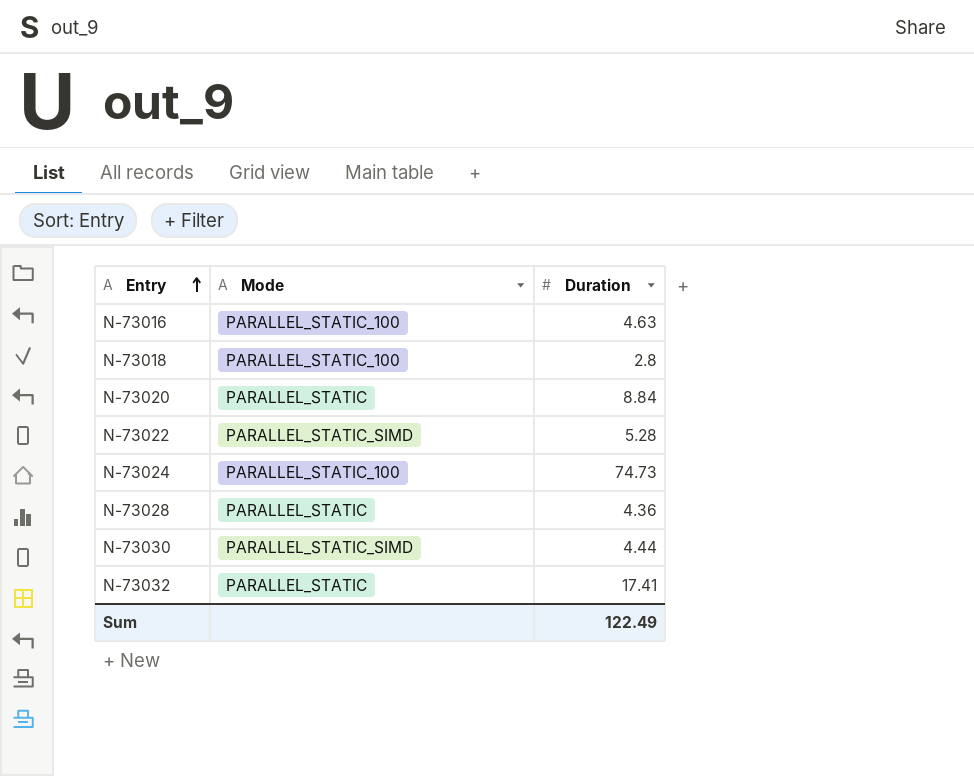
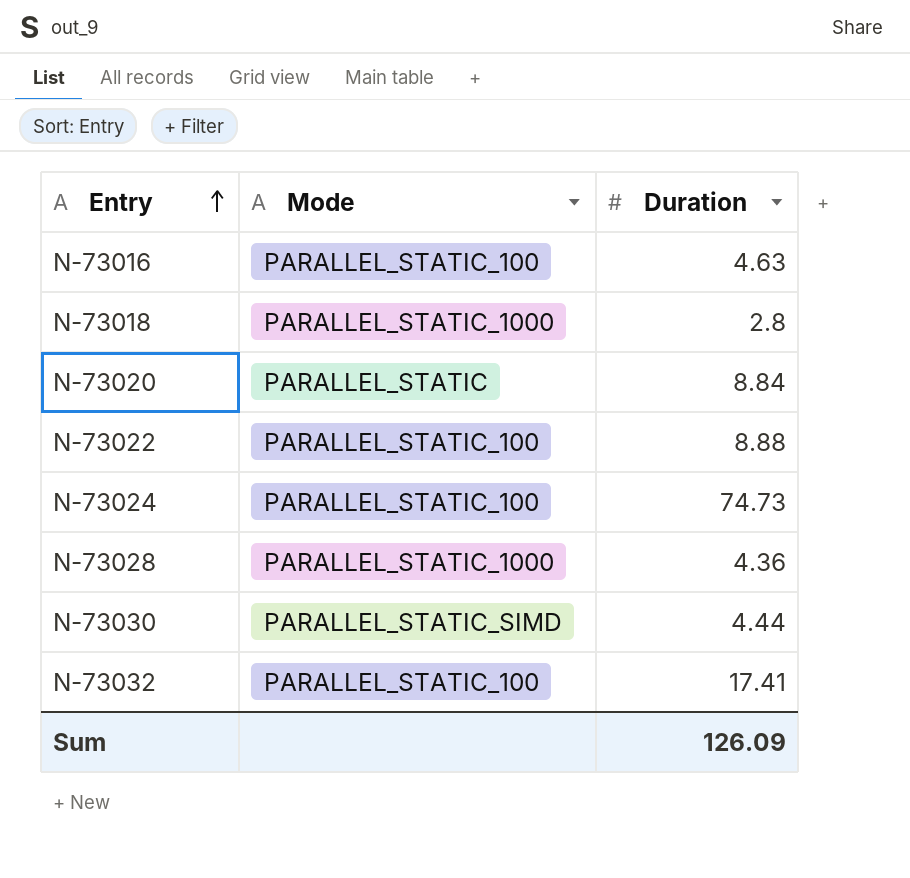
N-73018 | Mode: PARALLEL_STATIC_100 -> PARALLEL_STATIC_1000
N-73022 | Mode: PARALLEL_STATIC_SIMD -> PARALLEL_STATIC_100
N-73022 | Duration: 5.28 -> 8.88
N-73028 | Mode: PARALLEL_STATIC -> PARALLEL_STATIC_1000
N-73032 | Mode: PARALLEL_STATIC -> PARALLEL_STATIC_100
Sum | Duration: 122.49 -> 126.09

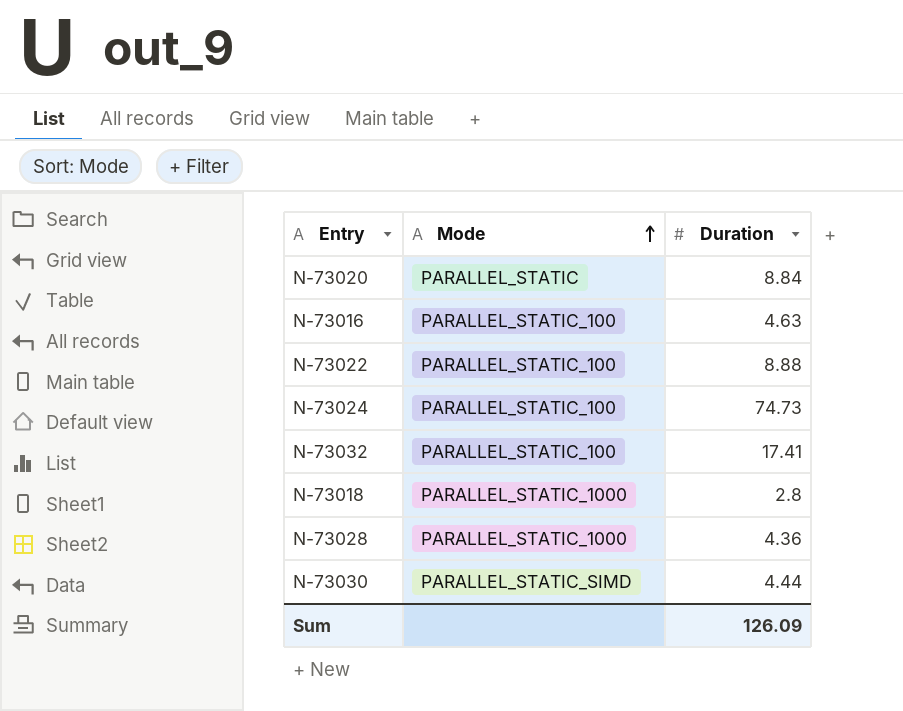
row order: Entry ascending -> Mode ascending

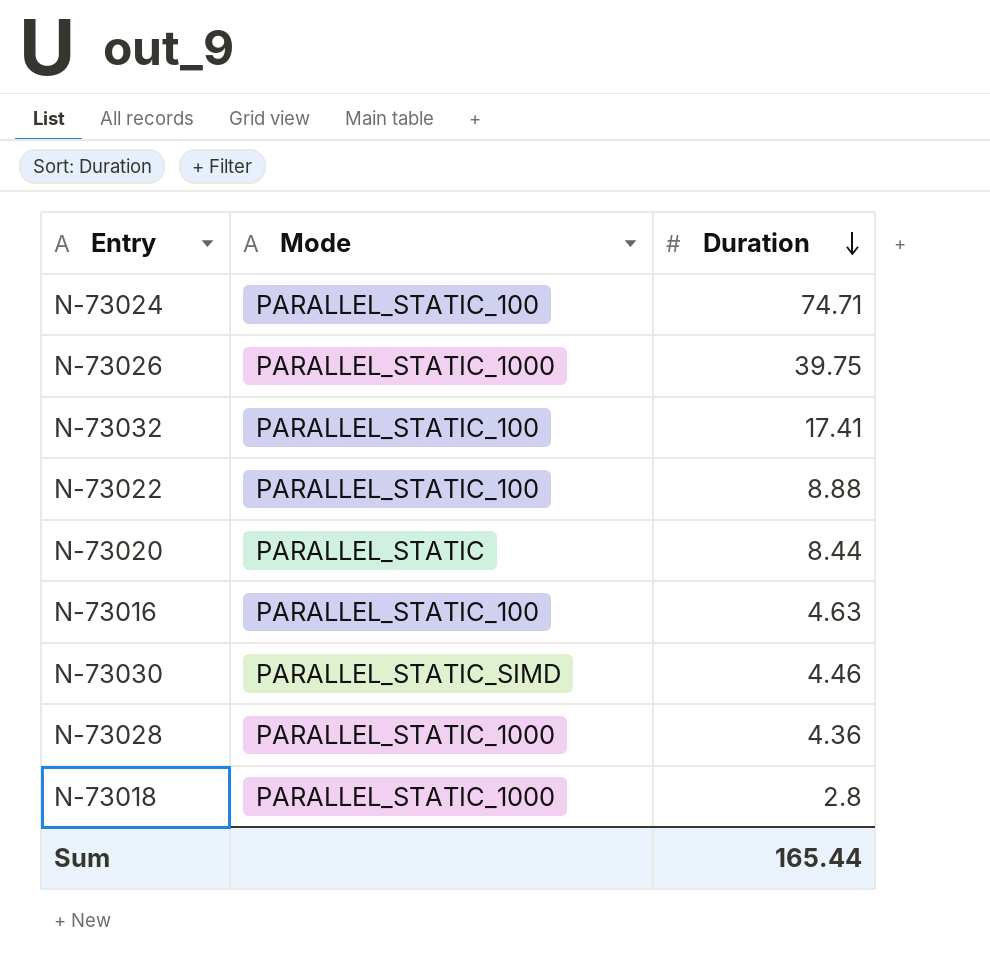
row order: Mode ascending -> Duration descending
N-73024 | Duration: 74.73 -> 74.71
row N-73026: none -> PARALLEL_STATIC_1000 | 39.75
N-73020 | Duration: 8.84 -> 8.44
N-73030 | Duration: 4.44 -> 4.46
Sum | Duration: 126.09 -> 165.44

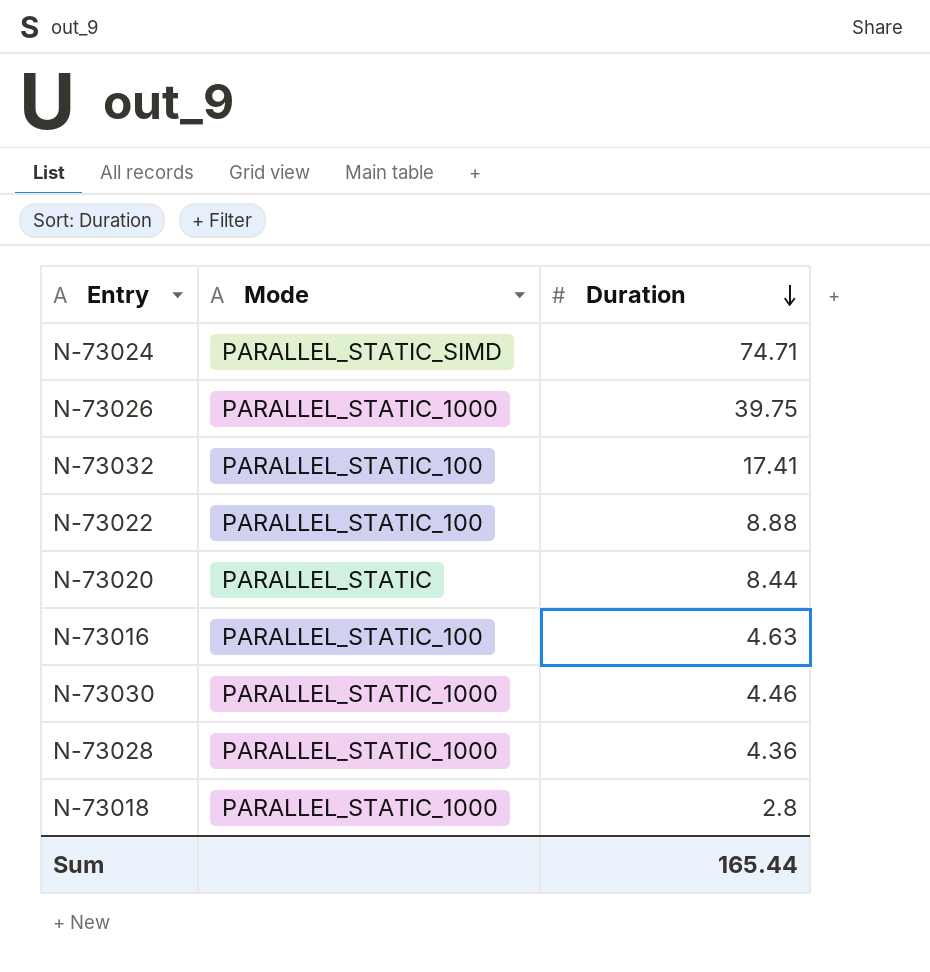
N-73024 | Mode: PARALLEL_STATIC_100 -> PARALLEL_STATIC_SIMD
N-73030 | Mode: PARALLEL_STATIC_SIMD -> PARALLEL_STATIC_1000

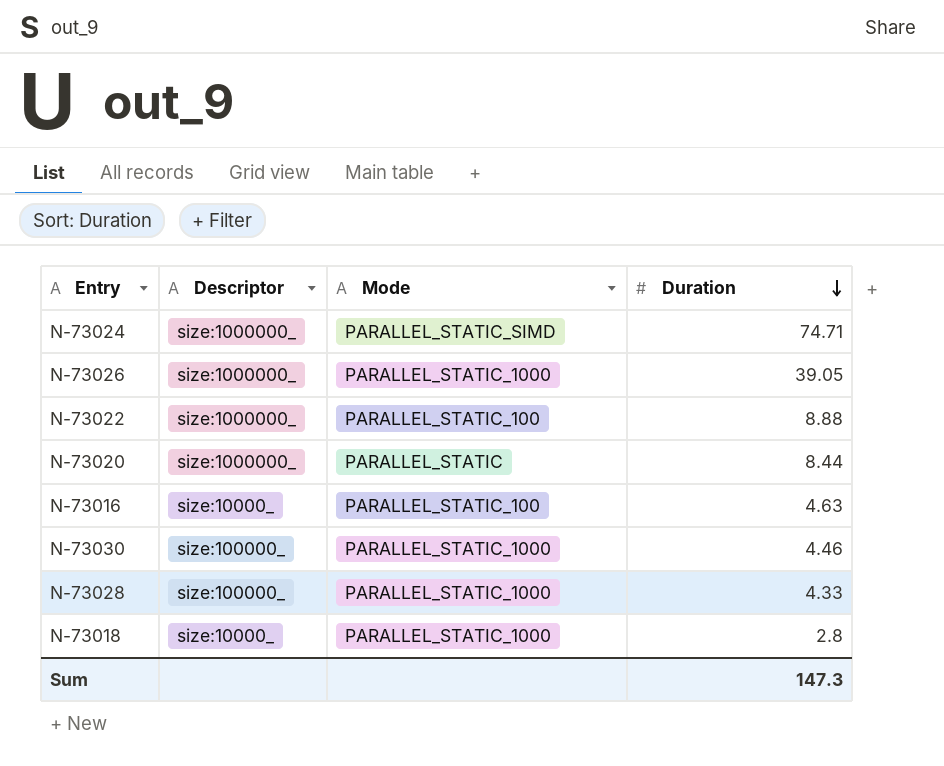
column Descriptor | position: none -> 2
row N-73032: PARALLEL_STATIC_100 | 17.41 -> none
N-73026 | Duration: 39.75 -> 39.05
N-73028 | Duration: 4.36 -> 4.33
Sum | Duration: 165.44 -> 147.3

